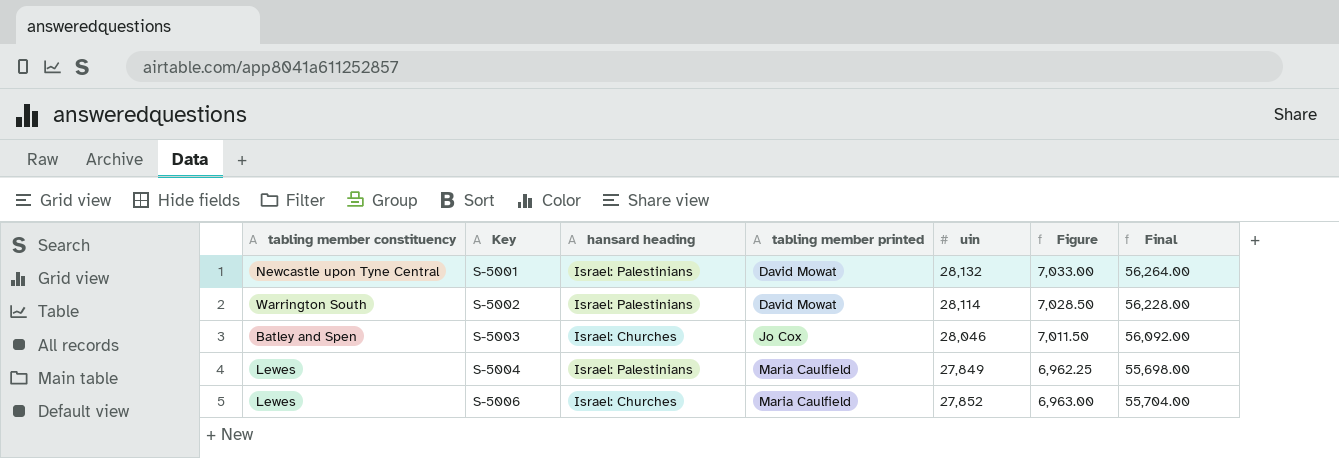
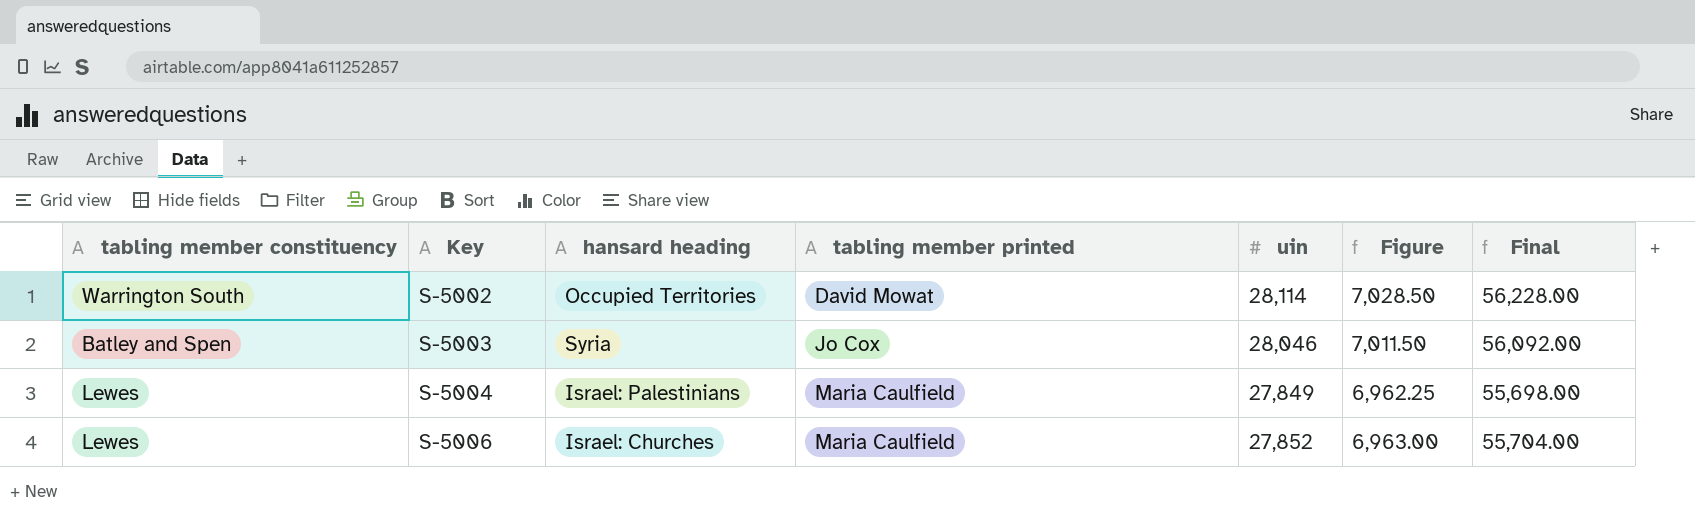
row S-5001: Newcastle upon Tyne Central | Israel: Palestinians | David Mowat | 28,132 | 7,033.00 | 56,264.00 -> none
S-5002 | hansard heading: Israel: Palestinians -> Occupied Territories
S-5003 | hansard heading: Israel: Churches -> Syria

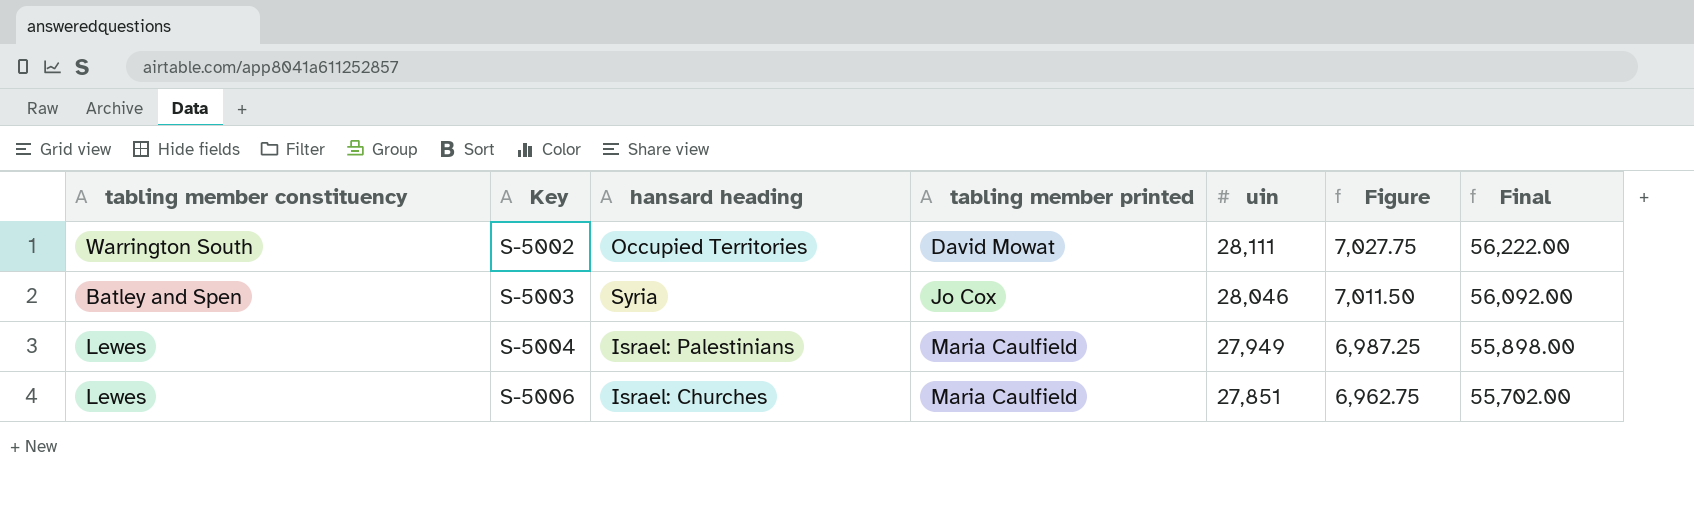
S-5002 | uin: 28,114 -> 28,111
S-5002 | Figure: 7,028.50 -> 7,027.75
S-5002 | Final: 56,228.00 -> 56,222.00
S-5004 | uin: 27,849 -> 27,949
S-5004 | Figure: 6,962.25 -> 6,987.25
S-5004 | Final: 55,698.00 -> 55,898.00
S-5006 | uin: 27,852 -> 27,851
S-5006 | Figure: 6,963.00 -> 6,962.75
S-5006 | Final: 55,704.00 -> 55,702.00

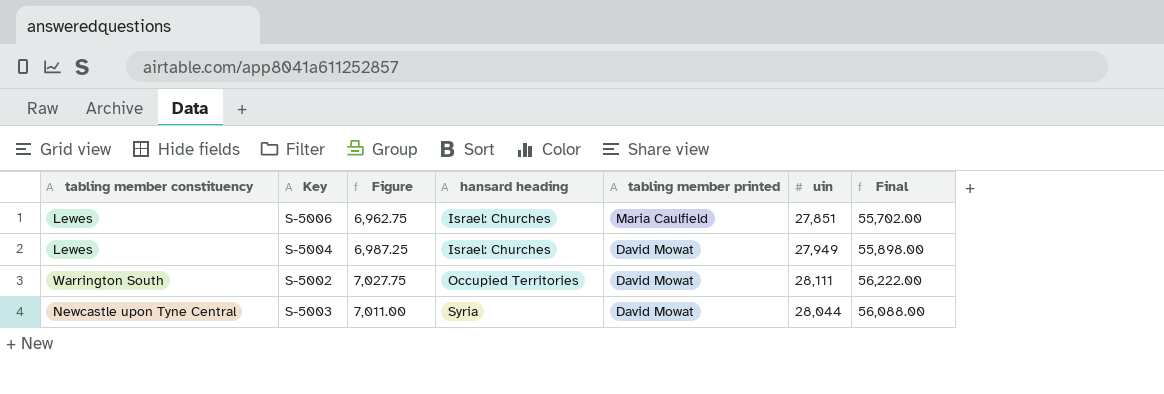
row order: Key ascending -> hansard heading ascending
column Figure | position: 6 -> 3
S-5004 | hansard heading: Israel: Palestinians -> Israel: Churches
S-5004 | tabling member printed: Maria Caulfield -> David Mowat
S-5003 | tabling member constituency: Batley and Spen -> Newcastle upon Tyne Central
S-5003 | Figure: 7,011.50 -> 7,011.00
S-5003 | tabling member printed: Jo Cox -> David Mowat
S-5003 | uin: 28,046 -> 28,044
S-5003 | Final: 56,092.00 -> 56,088.00

